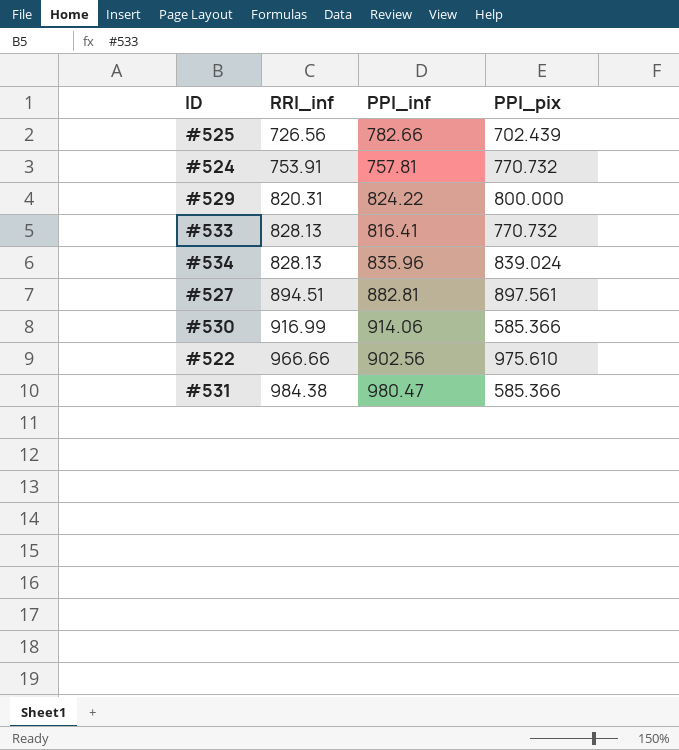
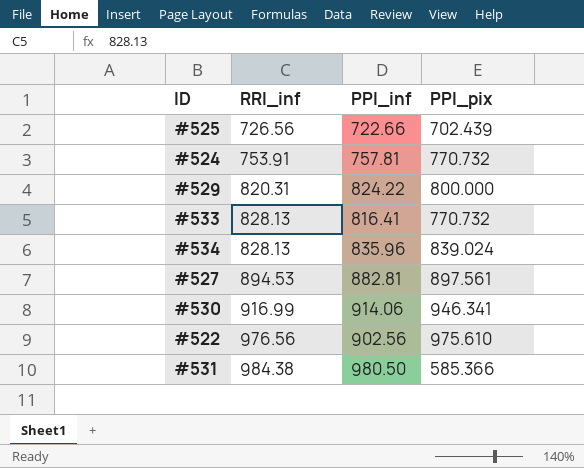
#525 | PPI_inf: 782.66 -> 722.66
#527 | RRI_inf: 894.51 -> 894.53
#530 | PPI_pix: 585.366 -> 946.341
#522 | RRI_inf: 966.66 -> 976.56
#531 | PPI_inf: 980.47 -> 980.50

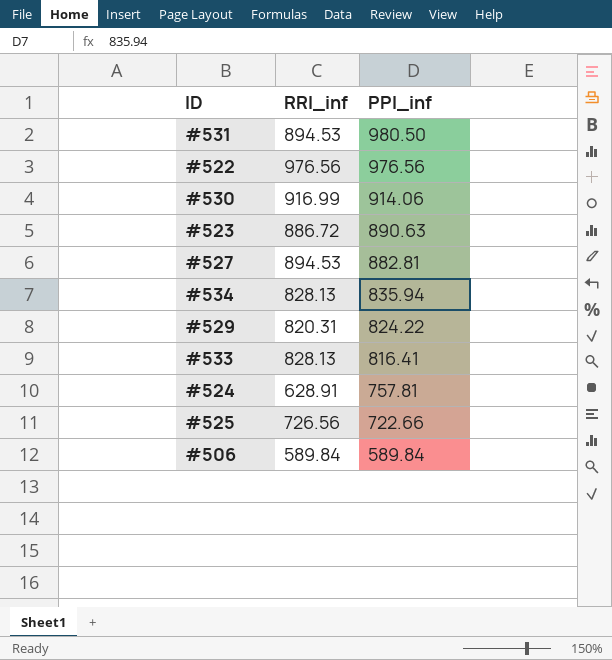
row order: RRI_inf ascending -> PPI_inf descending
column PPI_pix | position: 4 -> none
#531 | RRI_inf: 984.38 -> 894.53
#522 | PPI_inf: 902.56 -> 976.56
row #523: none -> 886.72 | 890.63
#534 | PPI_inf: 835.96 -> 835.94
#524 | RRI_inf: 753.91 -> 628.91
row #506: none -> 589.84 | 589.84

